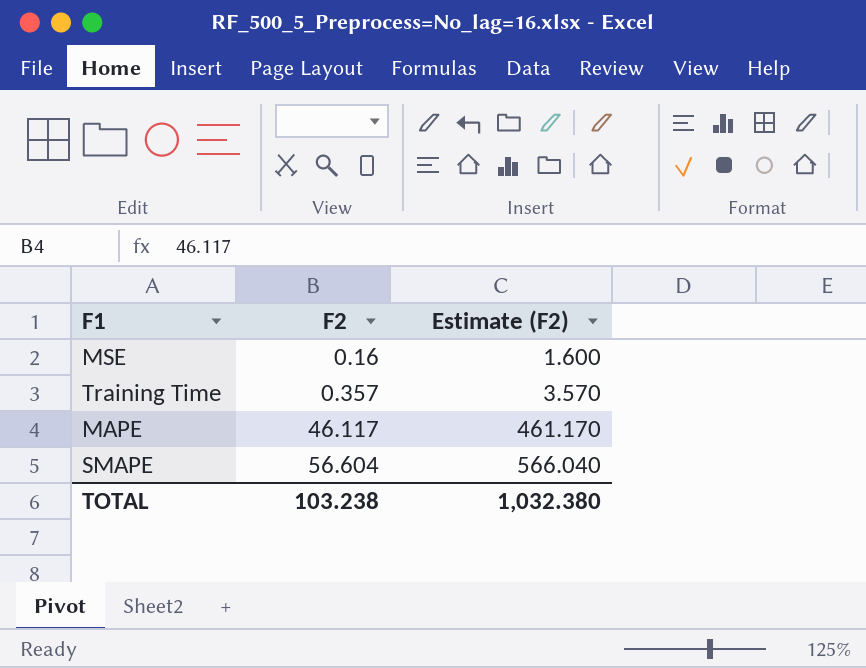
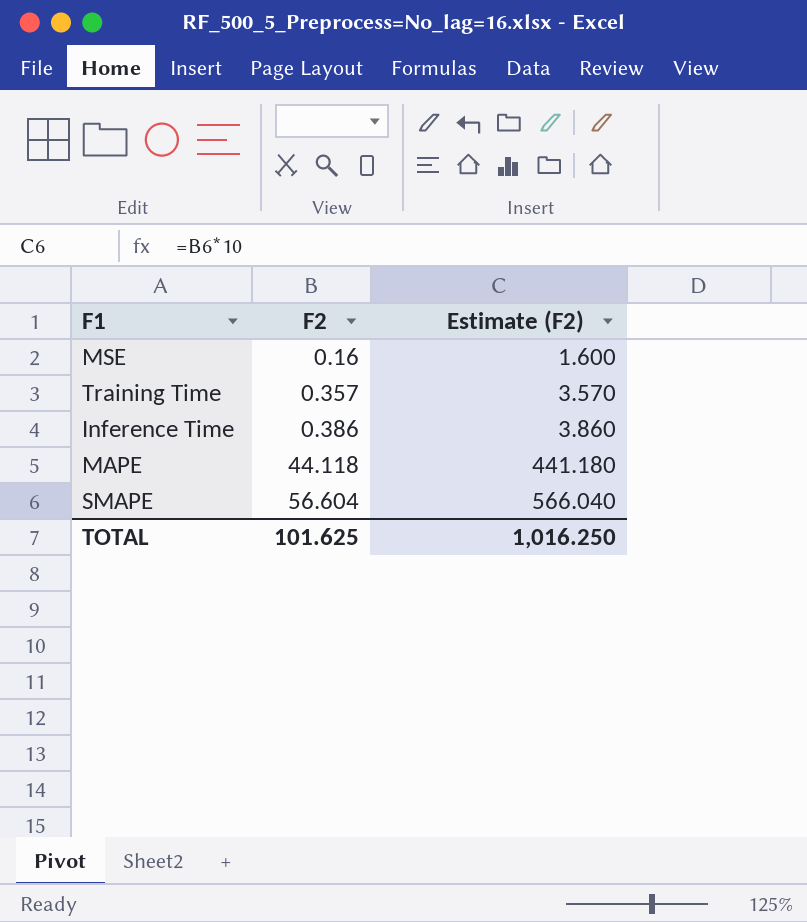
row Inference Time: none -> 0.386 | 3.860
MAPE | F2: 46.117 -> 44.118
MAPE | Estimate (F2): 461.170 -> 441.180
TOTAL | F2: 103.238 -> 101.625
TOTAL | Estimate (F2): 1,032.380 -> 1,016.250

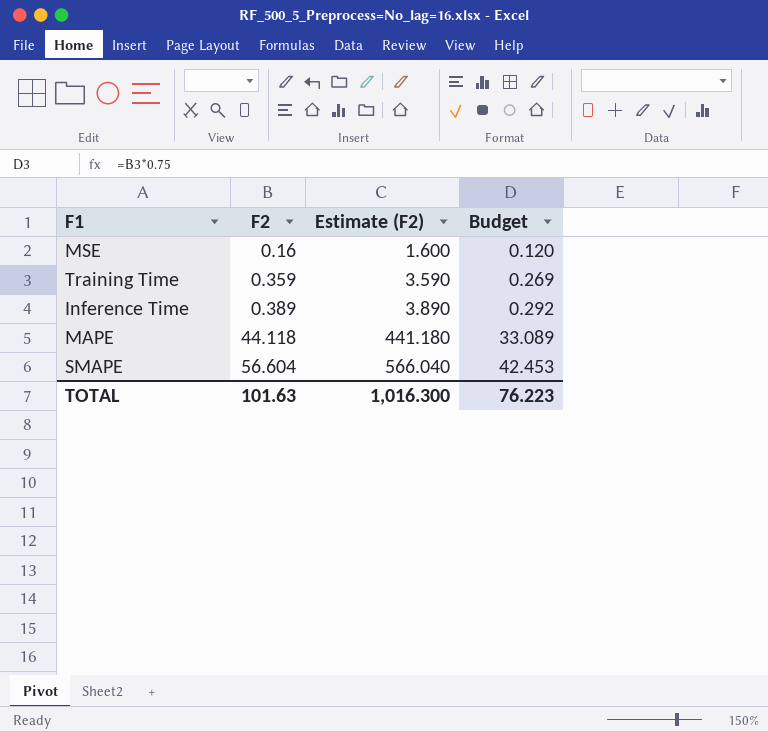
column Budget | formula: none -> [F2] * 0.75
Training Time | F2: 0.357 -> 0.359
Training Time | Estimate (F2): 3.570 -> 3.590
Inference Time | F2: 0.386 -> 0.389
Inference Time | Estimate (F2): 3.860 -> 3.890
TOTAL | F2: 101.625 -> 101.63
TOTAL | Estimate (F2): 1,016.250 -> 1,016.300

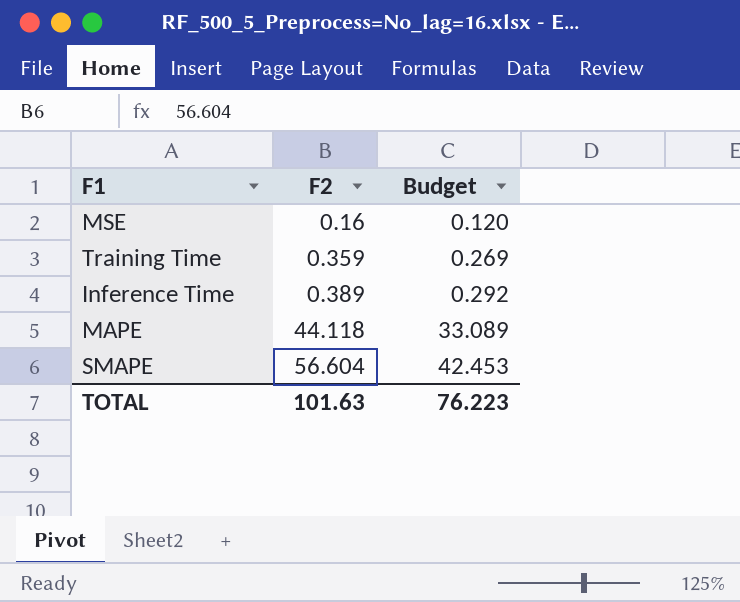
column Estimate (F2) | formula: [F2] * 10 -> none

